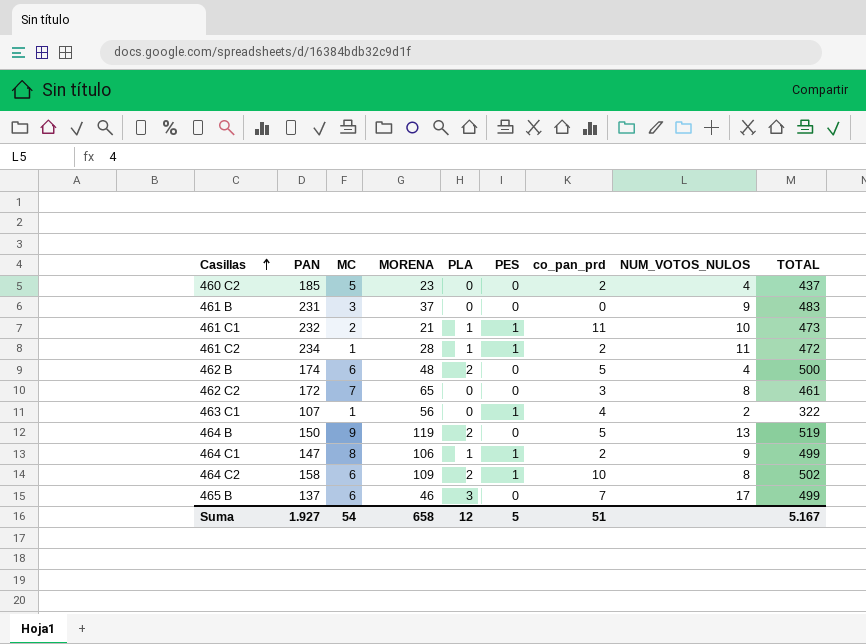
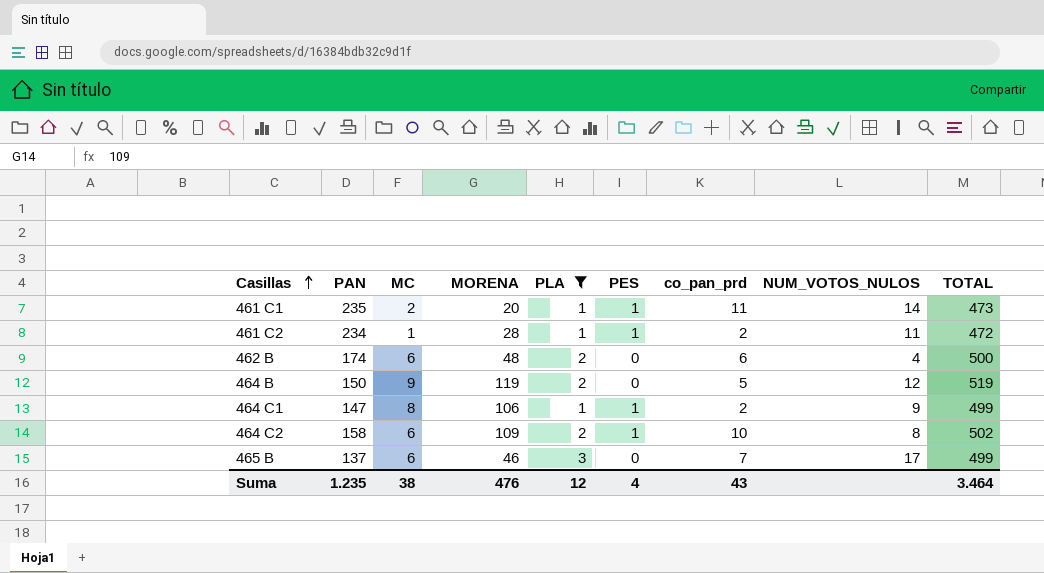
filter: none -> PLA != 0
461 C1 | PAN: 232 -> 235
461 C1 | MORENA: 21 -> 20
461 C1 | NUM_VOTOS_NULOS: 10 -> 14
462 B | co_pan_prd: 5 -> 6
464 B | NUM_VOTOS_NULOS: 13 -> 12
Suma | PAN: 1.927 -> 1.235
Suma | MC: 54 -> 38
Suma | MORENA: 658 -> 476
Suma | PES: 5 -> 4
Suma | co_pan_prd: 51 -> 43
Suma | TOTAL: 5.167 -> 3.464

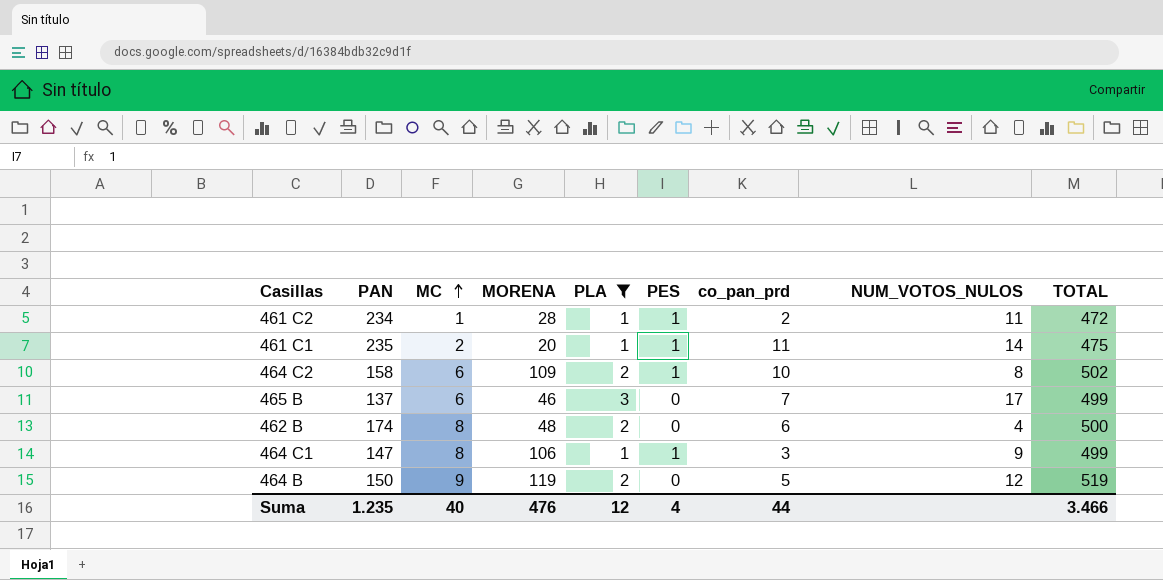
row order: Casillas ascending -> MC ascending
461 C1 | TOTAL: 473 -> 475
462 B | MC: 6 -> 8
464 C1 | co_pan_prd: 2 -> 3
Suma | MC: 38 -> 40
Suma | co_pan_prd: 43 -> 44
Suma | TOTAL: 3.464 -> 3.466

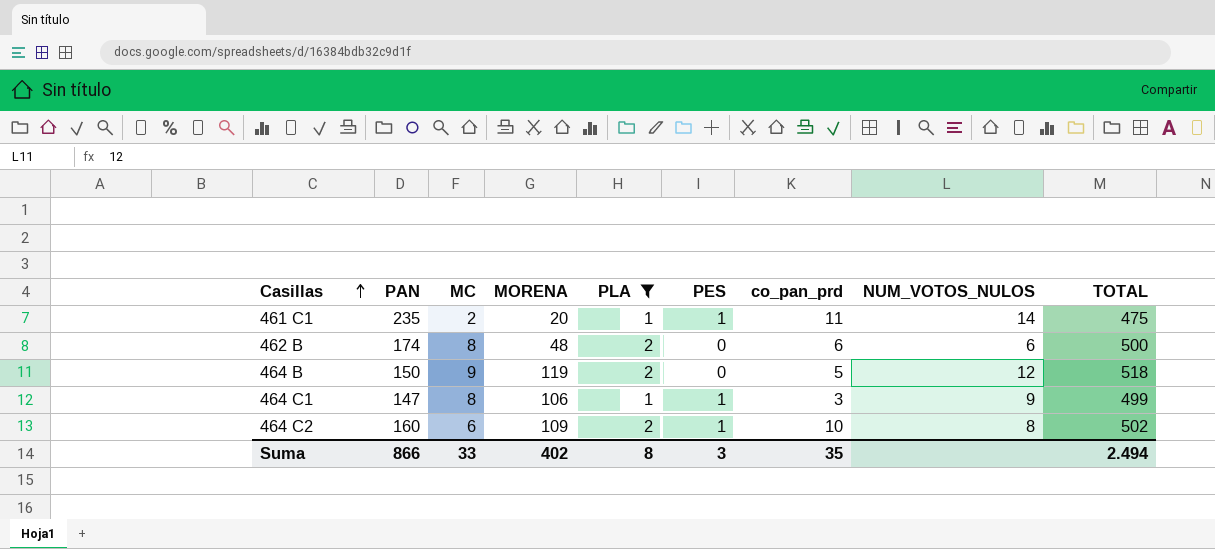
row order: MC ascending -> Casillas ascending
row 461 C2: 234 | 1 | 28 | 1 | 1 | 2 | 11 | 472 -> none
row 465 B: 137 | 6 | 46 | 3 | 0 | 7 | 17 | 499 -> none
462 B | NUM_VOTOS_NULOS: 4 -> 6
464 B | TOTAL: 519 -> 518
464 C2 | PAN: 158 -> 160
Suma | PAN: 1.235 -> 866
Suma | MC: 40 -> 33
Suma | MORENA: 476 -> 402
Suma | PLA: 12 -> 8
Suma | PES: 4 -> 3
Suma | co_pan_prd: 44 -> 35
Suma | TOTAL: 3.466 -> 2.494

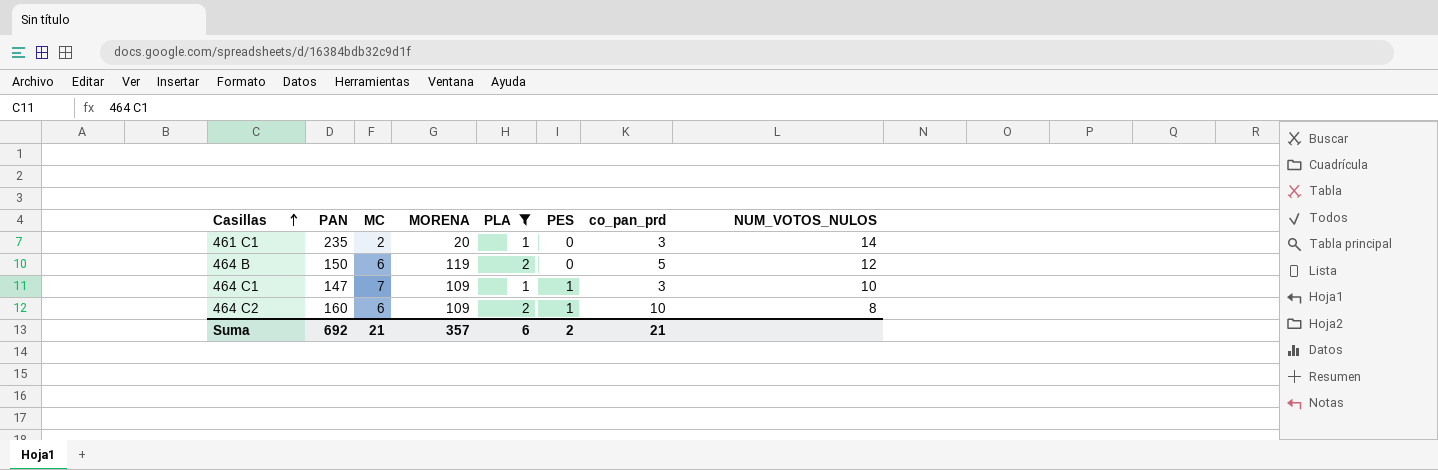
column TOTAL | position: 9 -> none
row 462 B: 174 | 8 | 48 | 2 | 0 | 6 | 6 | 500 -> none
461 C1 | PES: 1 -> 0
461 C1 | co_pan_prd: 11 -> 3
464 B | MC: 9 -> 6
464 C1 | MC: 8 -> 7
464 C1 | MORENA: 106 -> 109
464 C1 | NUM_VOTOS_NULOS: 9 -> 10
Suma | PAN: 866 -> 692
Suma | MC: 33 -> 21
Suma | MORENA: 402 -> 357
Suma | PLA: 8 -> 6
Suma | PES: 3 -> 2
Suma | co_pan_prd: 35 -> 21

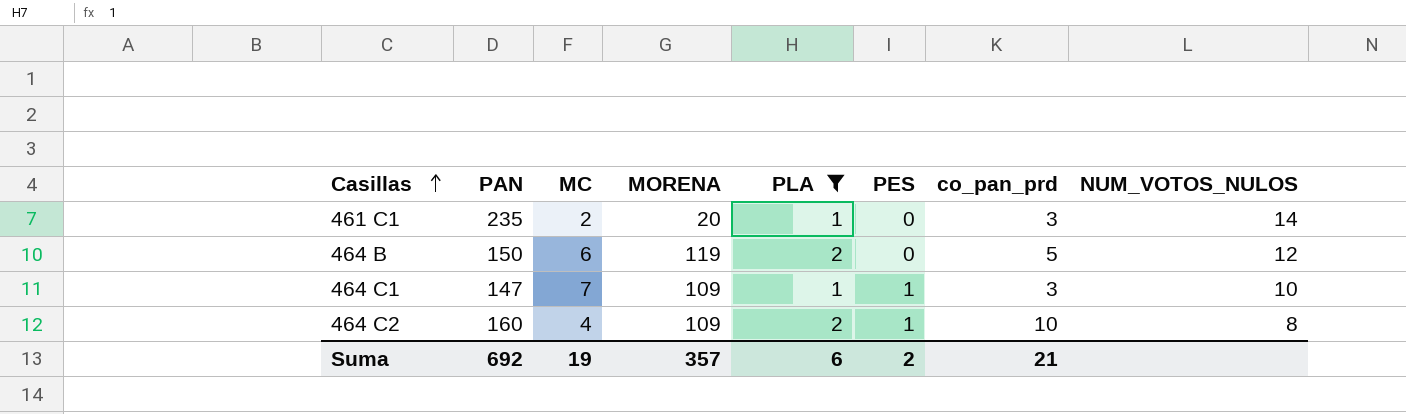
464 C2 | MC: 6 -> 4
Suma | MC: 21 -> 19

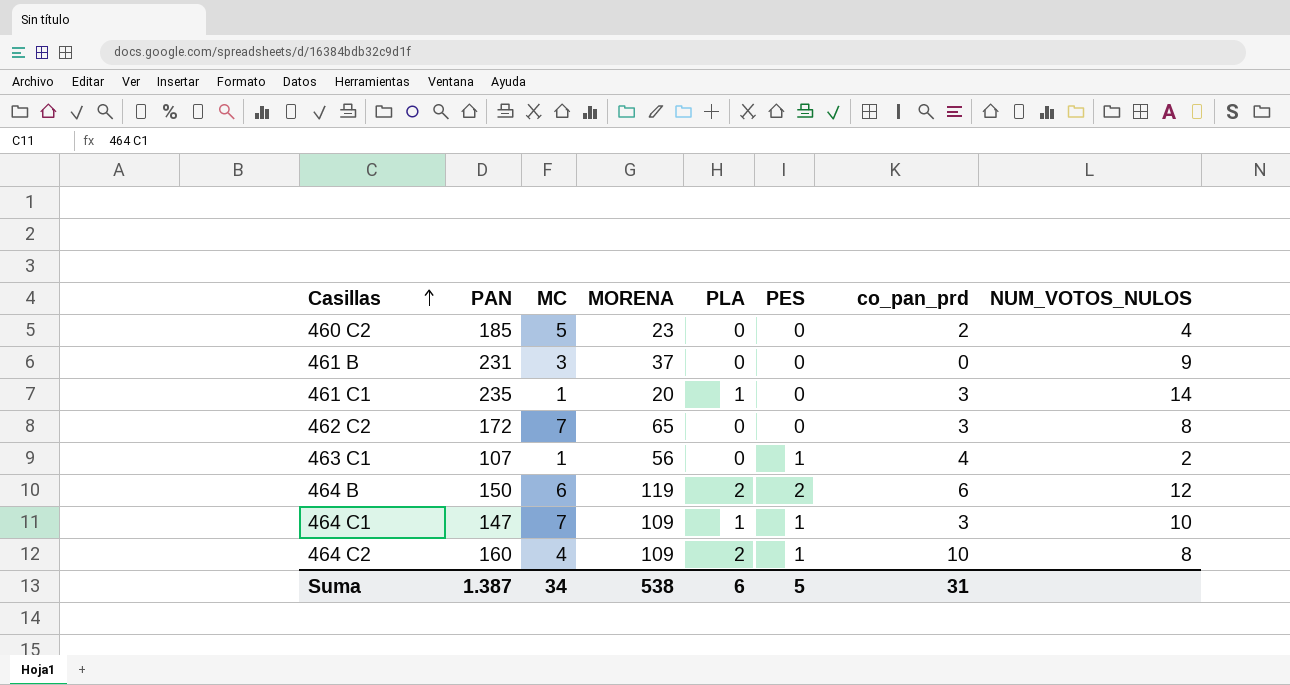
filter: PLA != 0 -> none
461 C1 | MC: 2 -> 1
464 B | PES: 0 -> 2
464 B | co_pan_prd: 5 -> 6
Suma | PAN: 692 -> 1.387
Suma | MC: 19 -> 34
Suma | MORENA: 357 -> 538
Suma | PES: 2 -> 5
Suma | co_pan_prd: 21 -> 31

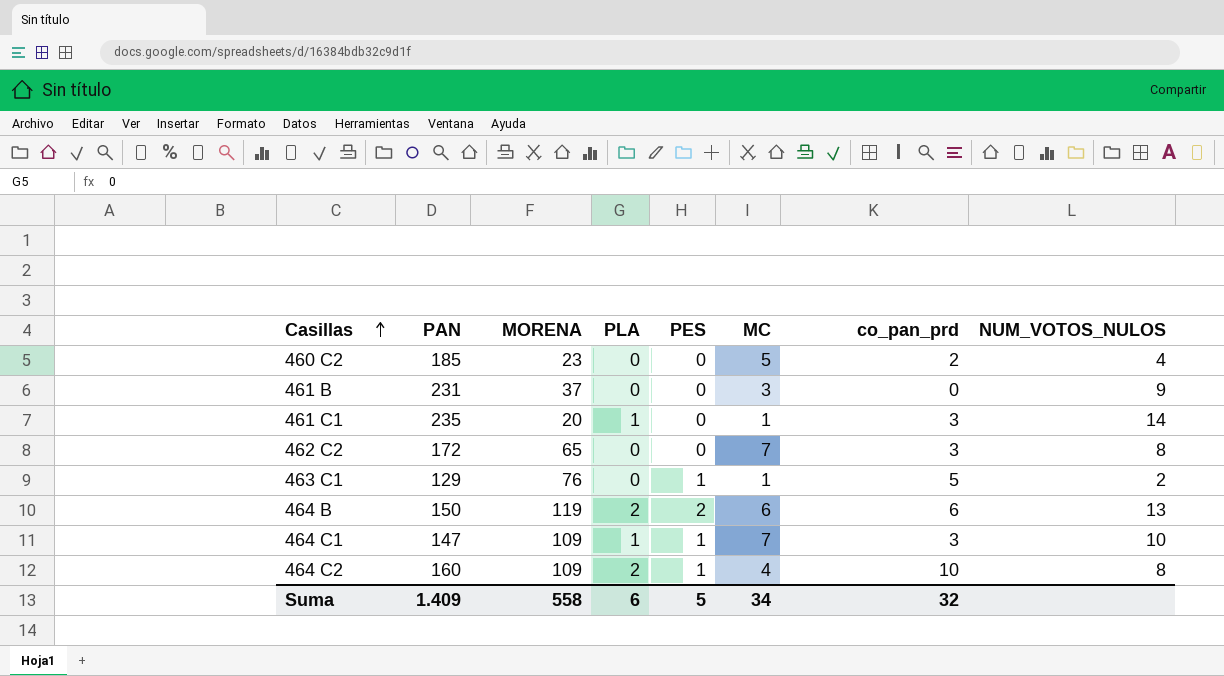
column MC | position: 3 -> 6
463 C1 | PAN: 107 -> 129
463 C1 | MORENA: 56 -> 76
463 C1 | co_pan_prd: 4 -> 5
464 B | NUM_VOTOS_NULOS: 12 -> 13
Suma | PAN: 1.387 -> 1.409
Suma | MORENA: 538 -> 558
Suma | co_pan_prd: 31 -> 32

